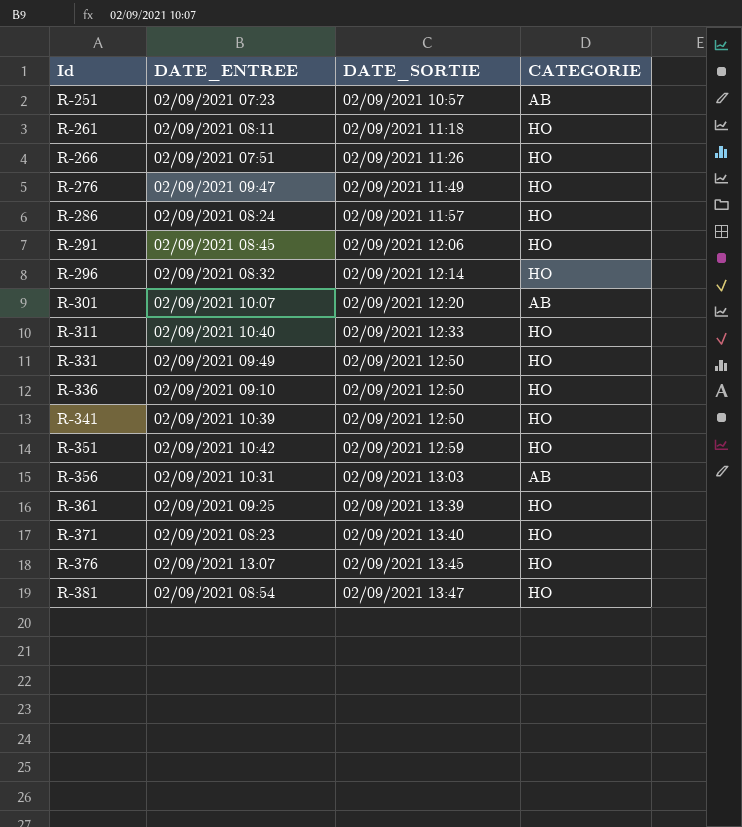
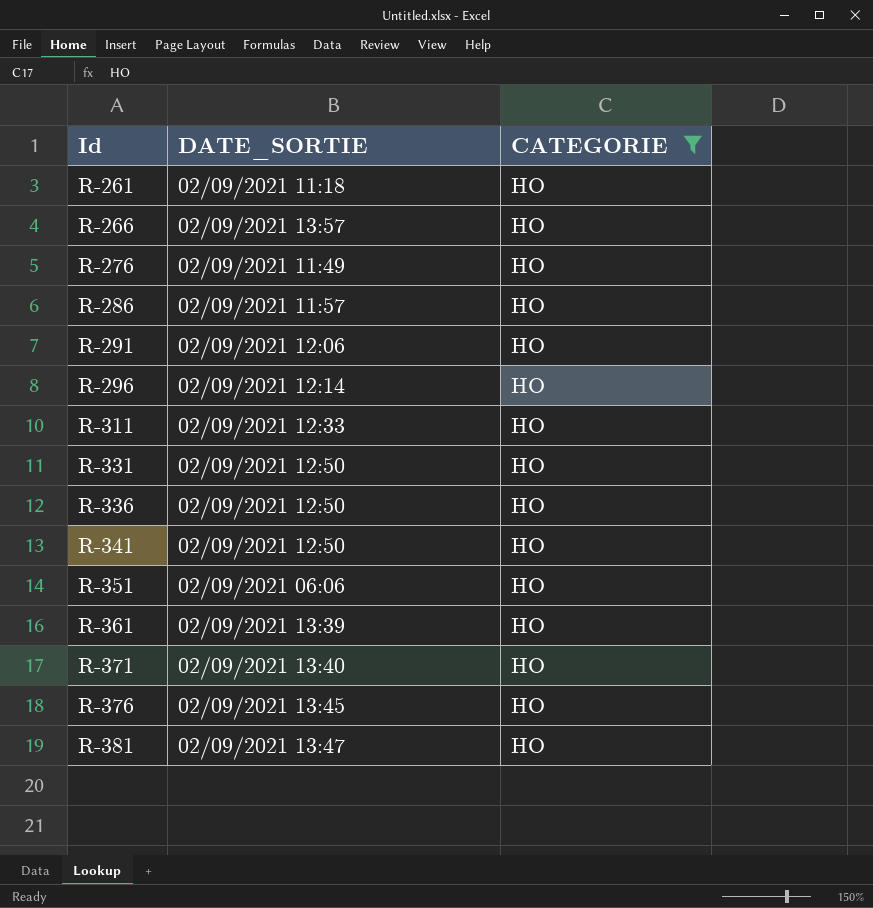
filter: none -> CATEGORIE = HO
column DATE_ENTREE | position: 2 -> none
R-266 | DATE_SORTIE: 02/09/2021 11:26 -> 02/09/2021 13:57
R-351 | DATE_SORTIE: 02/09/2021 12:59 -> 02/09/2021 06:06

